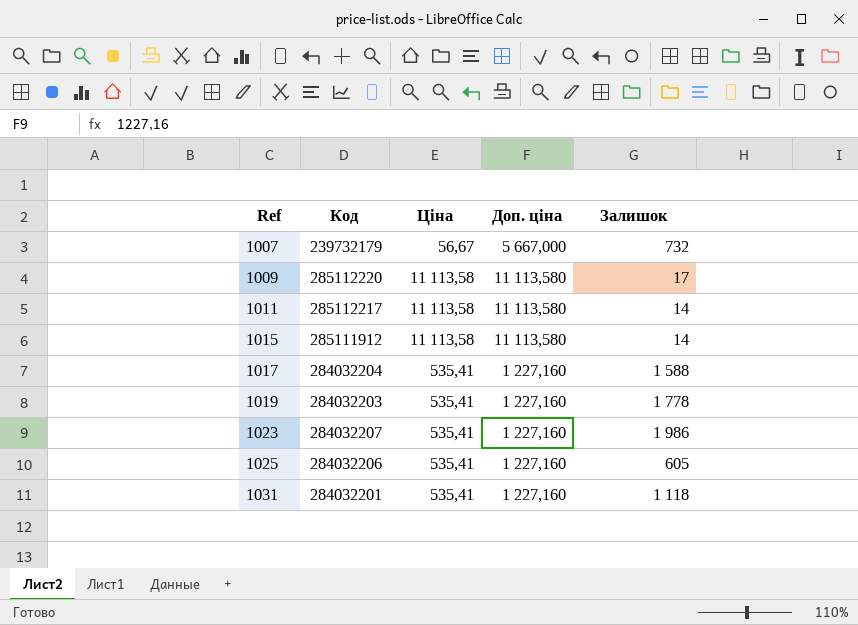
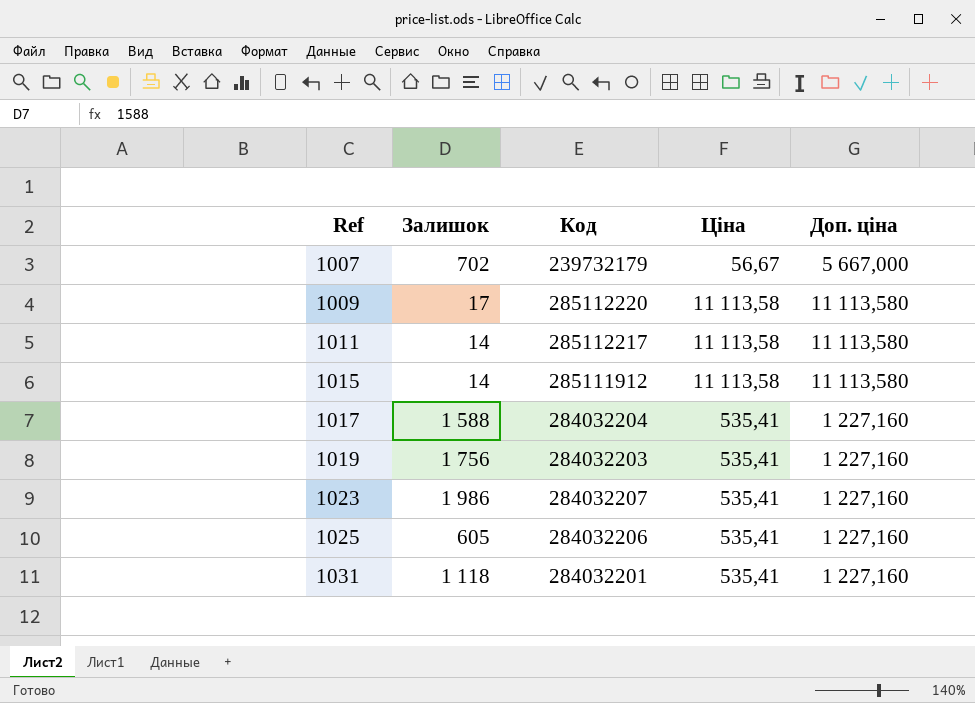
column Залишок | position: 5 -> 2
1007 | Залишок: 732 -> 702
1019 | Залишок: 1 778 -> 1 756

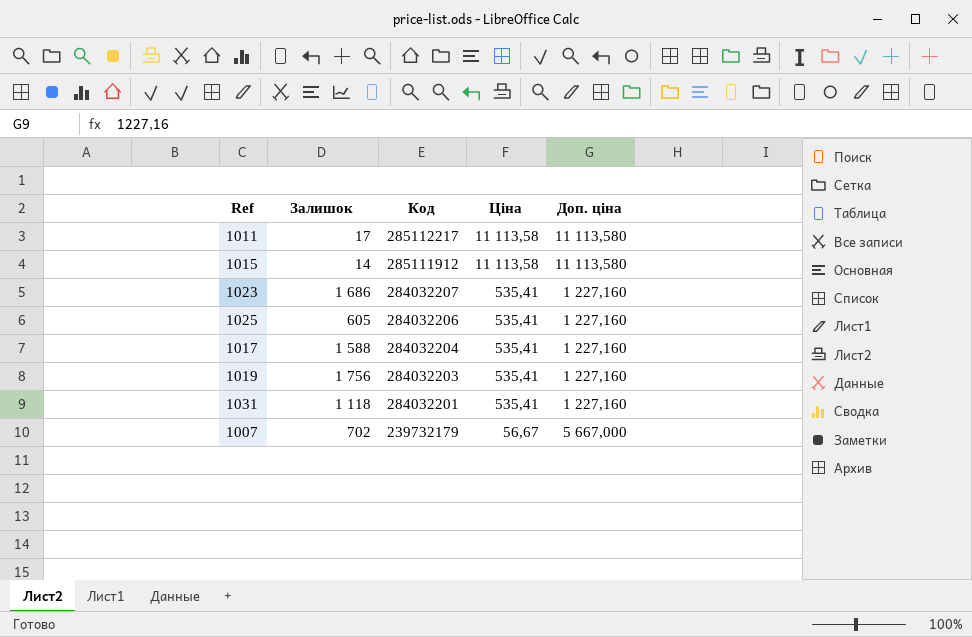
row order: Ref ascending -> Код descending
row 1009: 17 | 285112220 | 11 113,58 | 11 113,580 -> none
1011 | Залишок: 14 -> 17
1023 | Залишок: 1 986 -> 1 686

